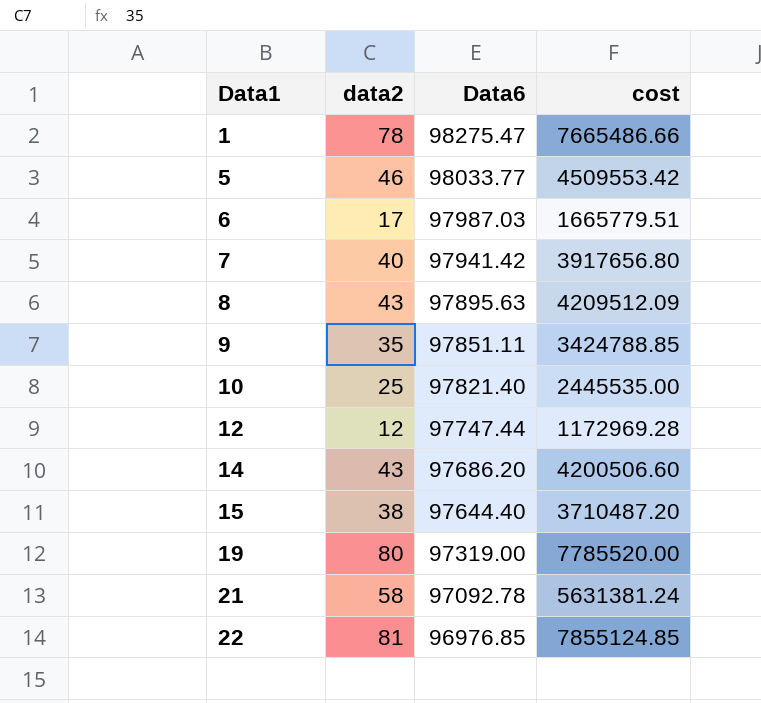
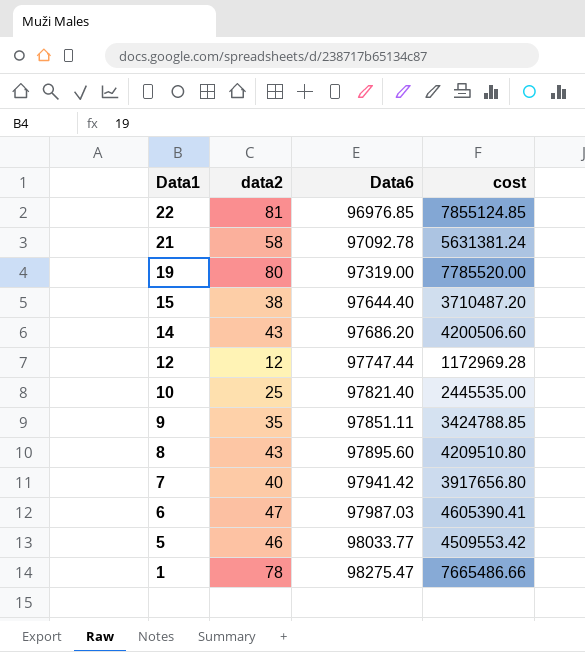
row order: Data1 ascending -> Data1 descending
8 | Data6: 97895.63 -> 97895.60
8 | cost: 4209512.09 -> 4209510.80
6 | data2: 17 -> 47
6 | cost: 1665779.51 -> 4605390.41

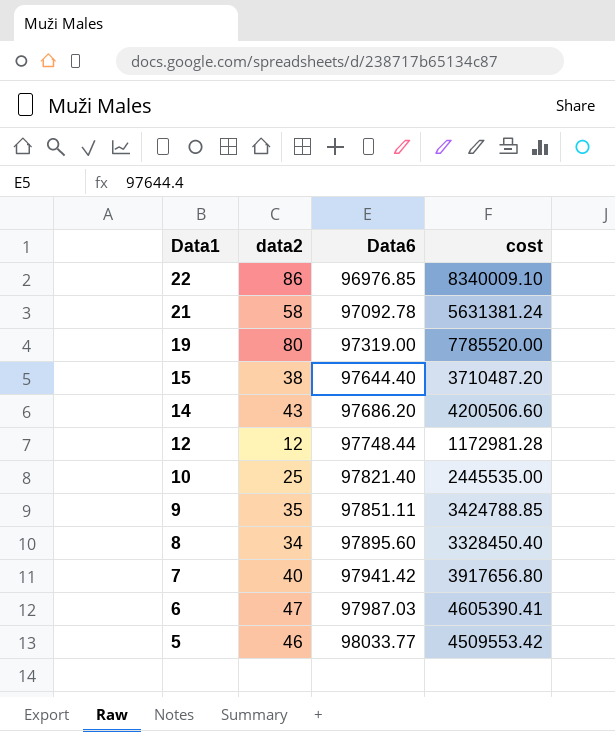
row 1: 78 | 98275.47 | 7665486.66 -> none
22 | data2: 81 -> 86
22 | cost: 7855124.85 -> 8340009.10
12 | Data6: 97747.44 -> 97748.44
12 | cost: 1172969.28 -> 1172981.28
8 | data2: 43 -> 34
8 | cost: 4209510.80 -> 3328450.40

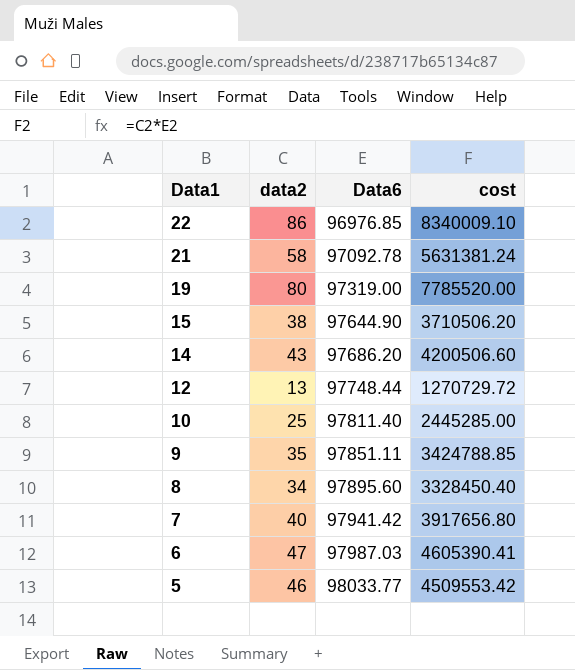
15 | Data6: 97644.40 -> 97644.90
15 | cost: 3710487.20 -> 3710506.20
12 | data2: 12 -> 13
12 | cost: 1172981.28 -> 1270729.72
10 | Data6: 97821.40 -> 97811.40
10 | cost: 2445535.00 -> 2445285.00

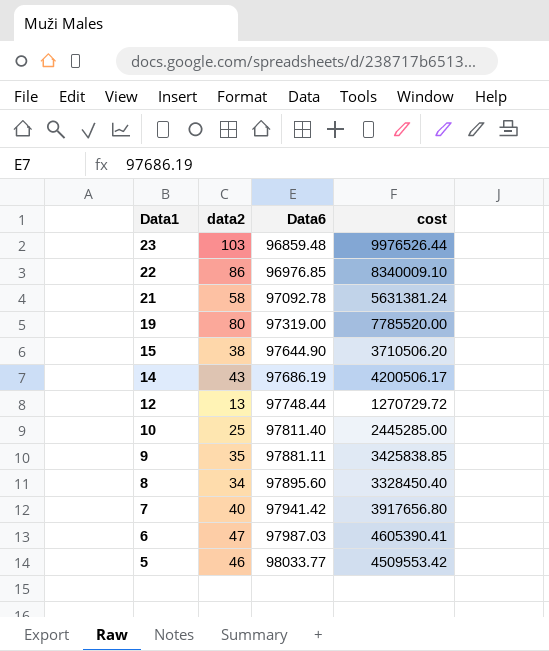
row 23: none -> 103 | 96859.48 | 9976526.44
14 | Data6: 97686.20 -> 97686.19
14 | cost: 4200506.60 -> 4200506.17
9 | Data6: 97851.11 -> 97881.11
9 | cost: 3424788.85 -> 3425838.85

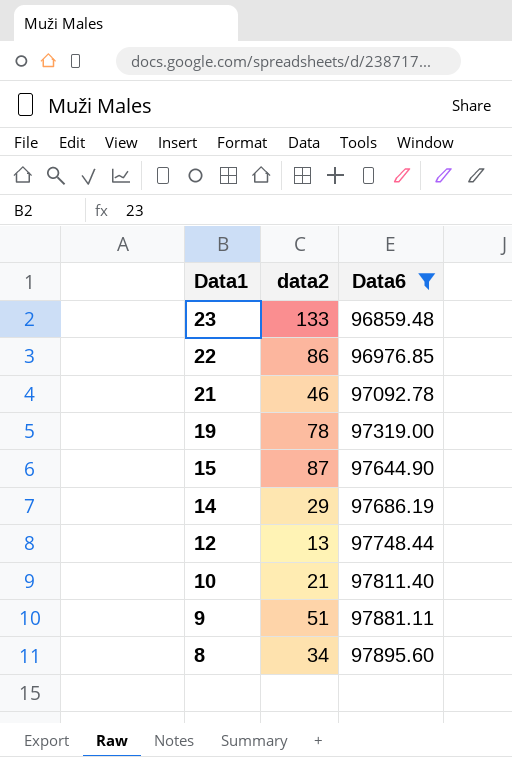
filter: none -> Data6 <= 97895.60
column cost | formula: [data2] * [Data6] -> none
23 | data2: 103 -> 133
21 | data2: 58 -> 46
19 | data2: 80 -> 78
15 | data2: 38 -> 87
14 | data2: 43 -> 29
10 | data2: 25 -> 21
9 | data2: 35 -> 51

